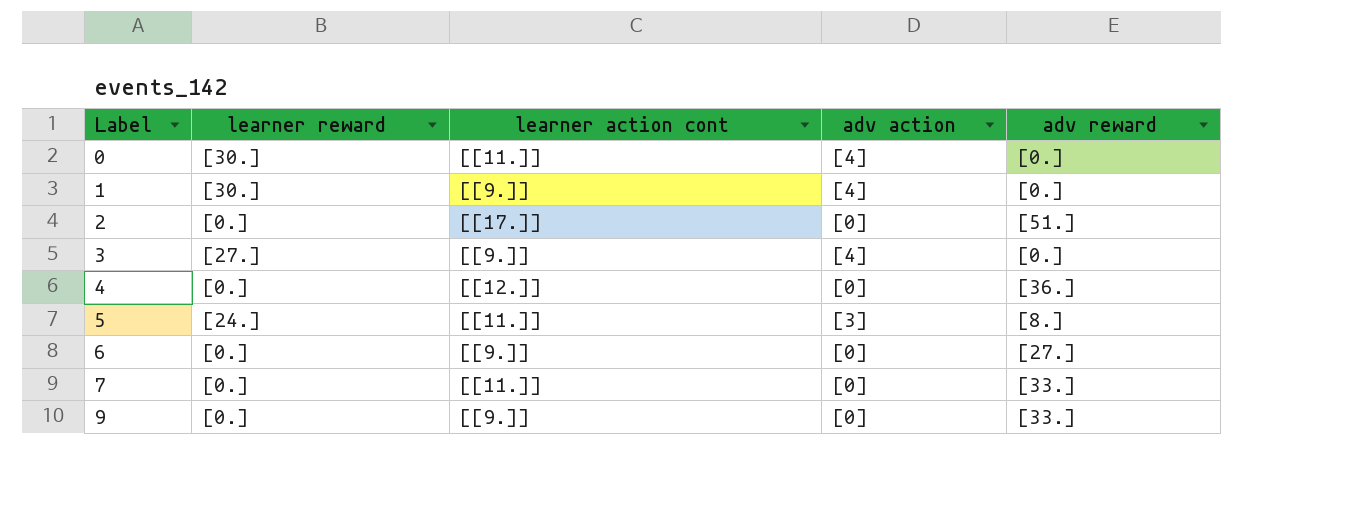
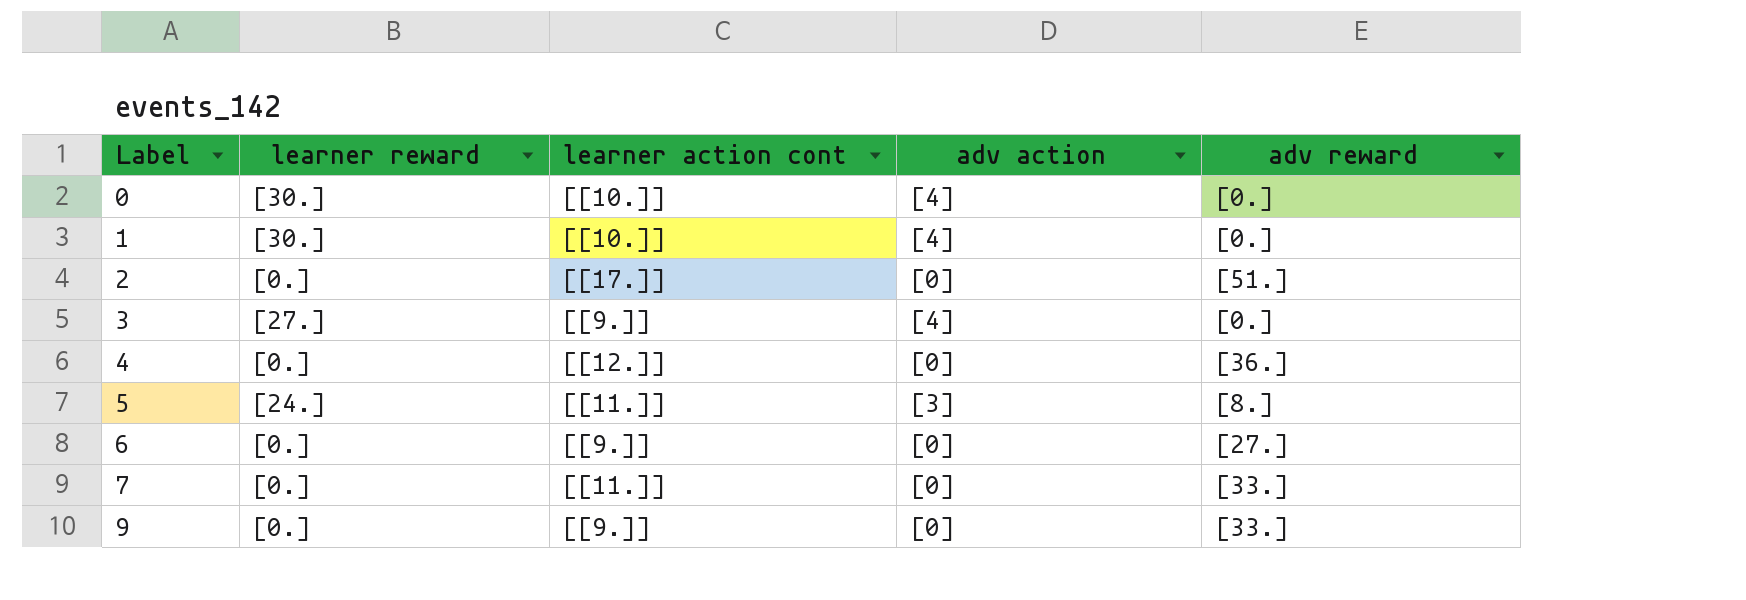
0 | learner action cont: [[11.]] -> [[10.]]
1 | learner action cont: [[9.]] -> [[10.]]

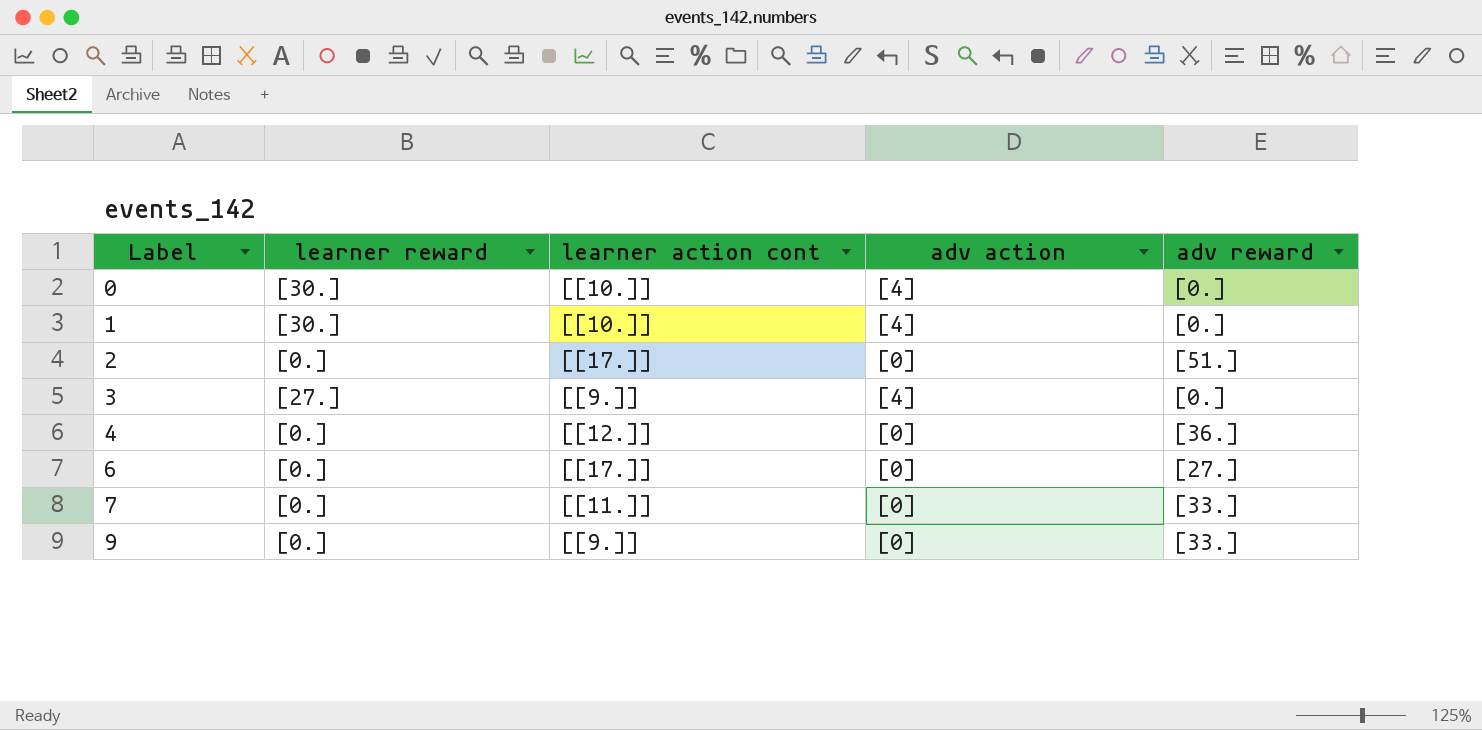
row 5: [24.] | [[11.]] | [3] | [8.] -> none
6 | learner action cont: [[9.]] -> [[17.]]

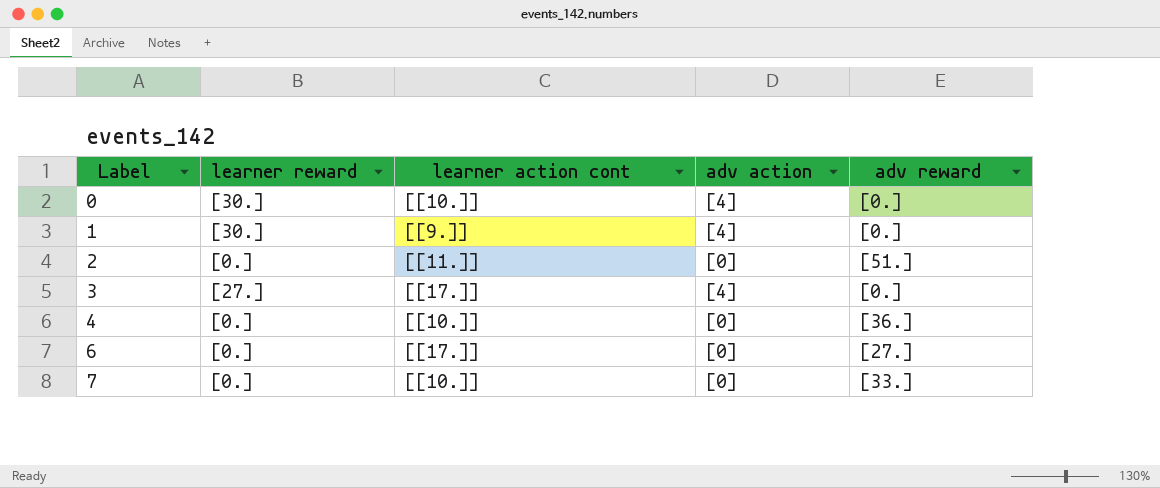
row 9: [0.] | [[9.]] | [0] | [33.] -> none
1 | learner action cont: [[10.]] -> [[9.]]
2 | learner action cont: [[17.]] -> [[11.]]
3 | learner action cont: [[9.]] -> [[17.]]
4 | learner action cont: [[12.]] -> [[10.]]
7 | learner action cont: [[11.]] -> [[10.]]

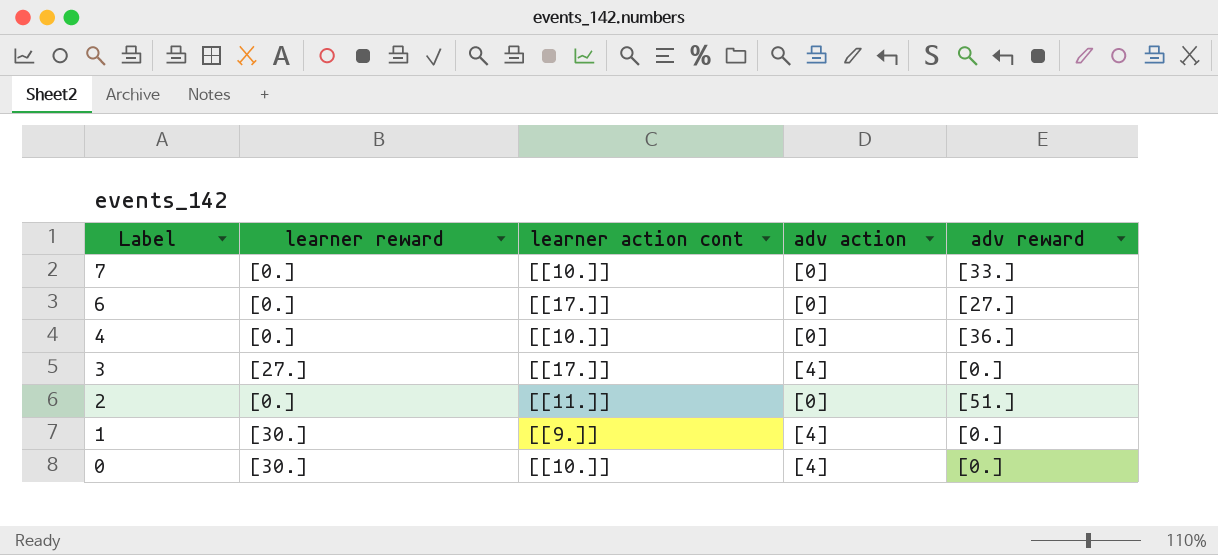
row order: Label ascending -> Label descending

